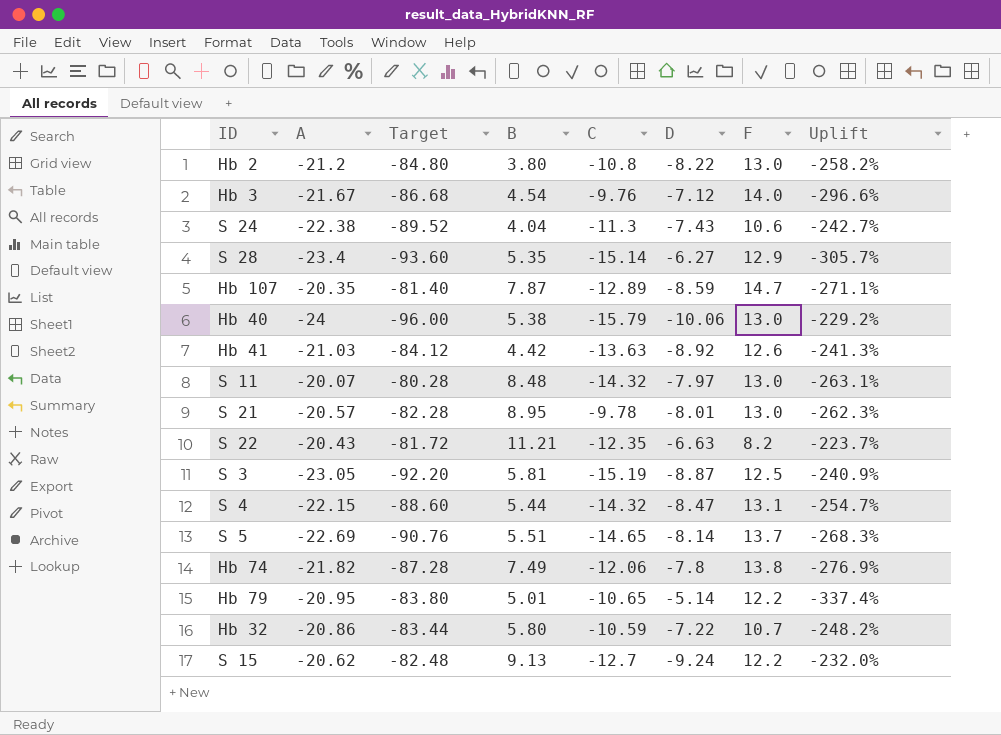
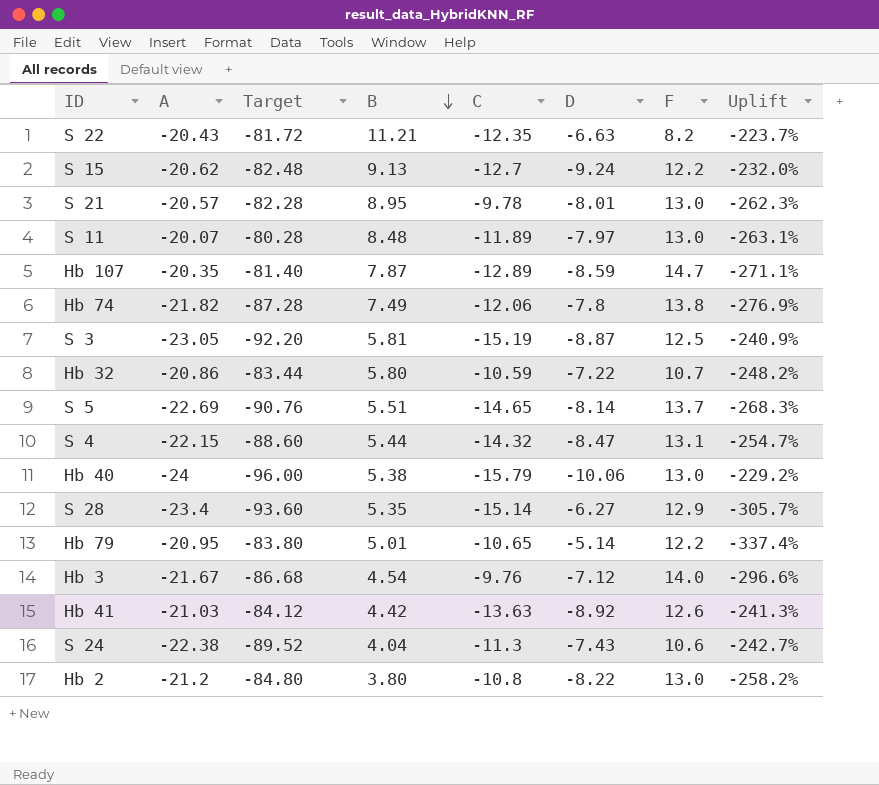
row order: none -> B descending
S 11 | C: -14.32 -> -11.89

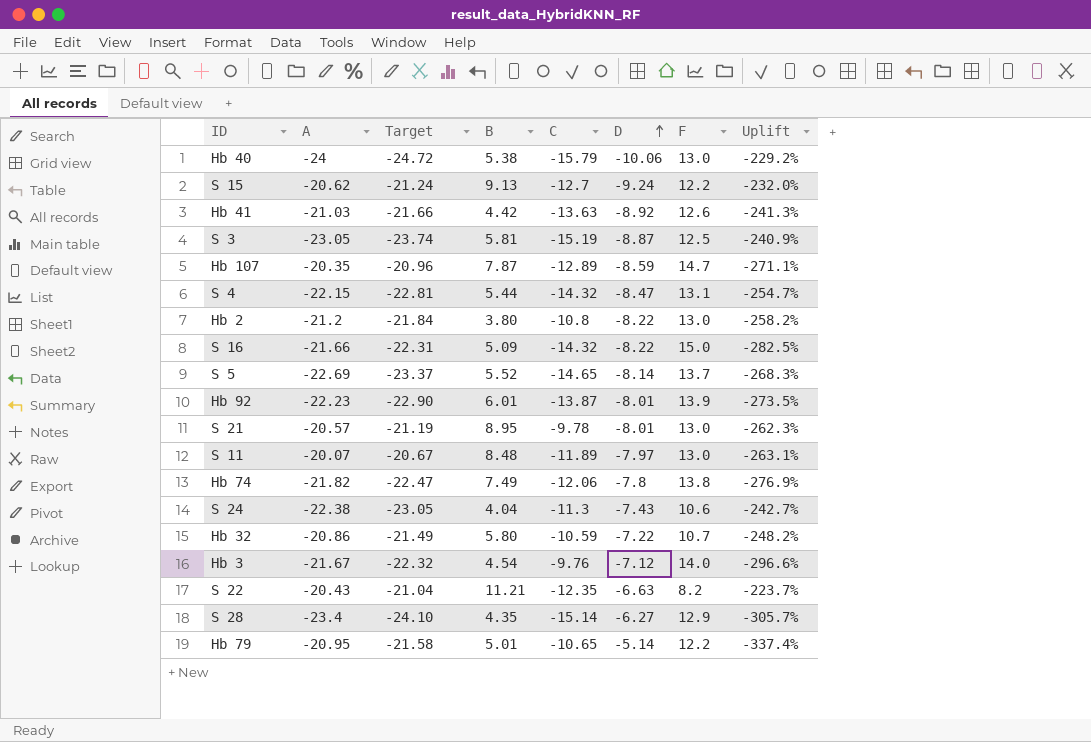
row order: B descending -> D ascending
column Target | formula: [A] * 4 -> [A] * 1.03
row S 16: none -> -21.66 | -22.31 | 5.09 | -14.32 | -8.22 | 15.0 | -282.5%
S 5 | B: 5.51 -> 5.52
row Hb 92: none -> -22.23 | -22.90 | 6.01 | -13.87 | -8.01 | 13.9 | -273.5%
S 28 | B: 5.35 -> 4.35

